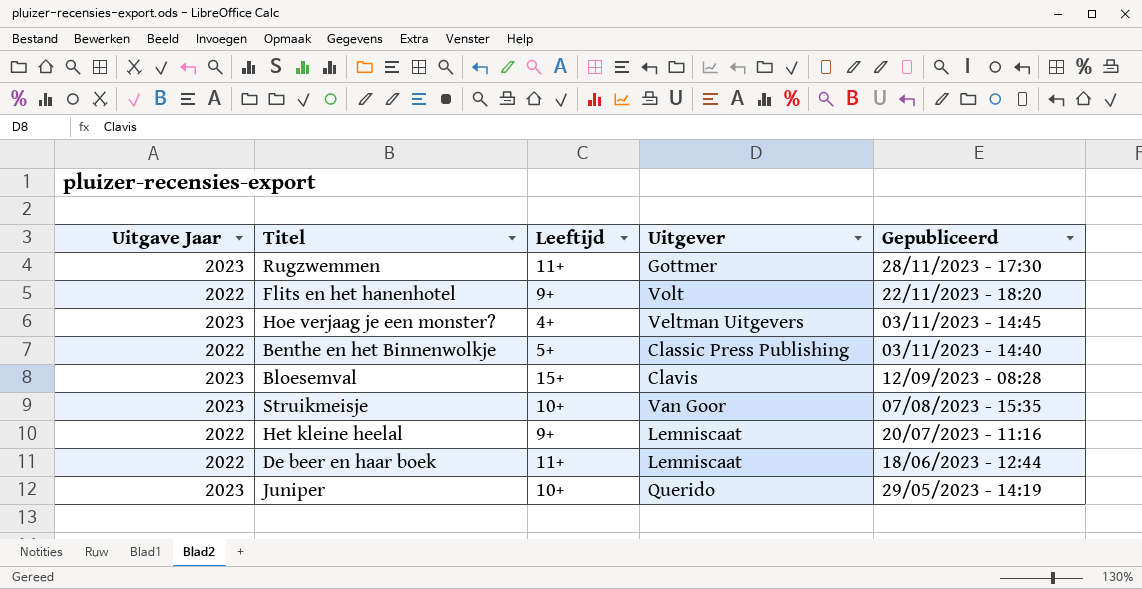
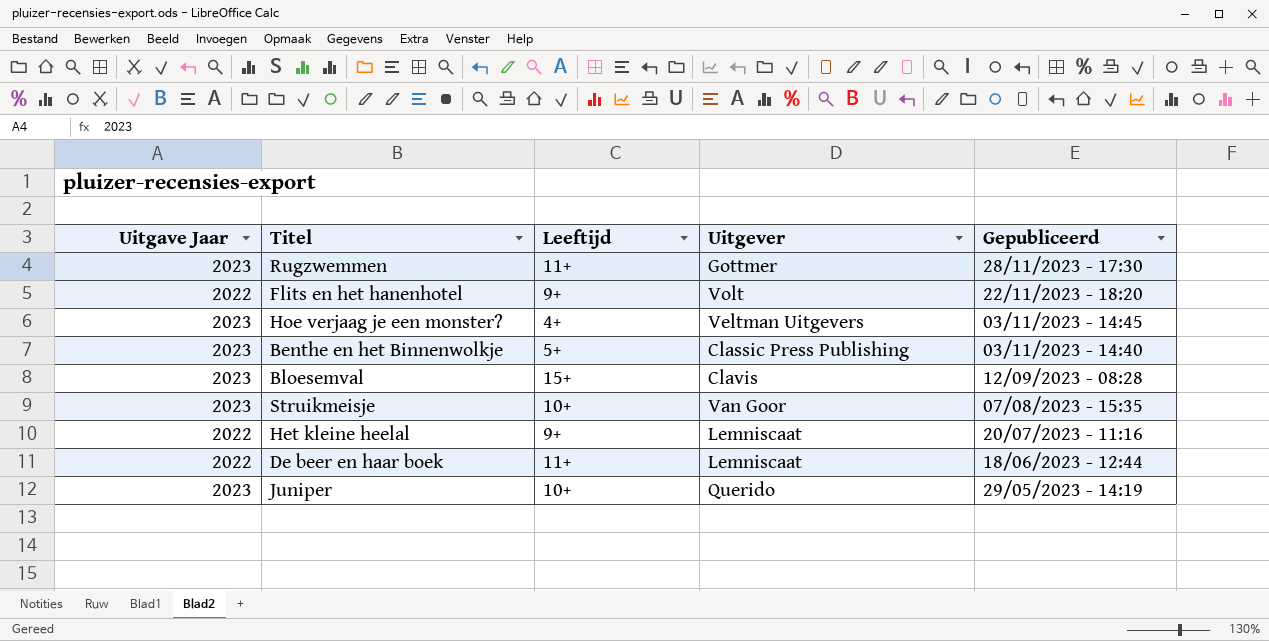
Benthe en het Binnenwolkje | Uitgave Jaar: 2022 -> 2023

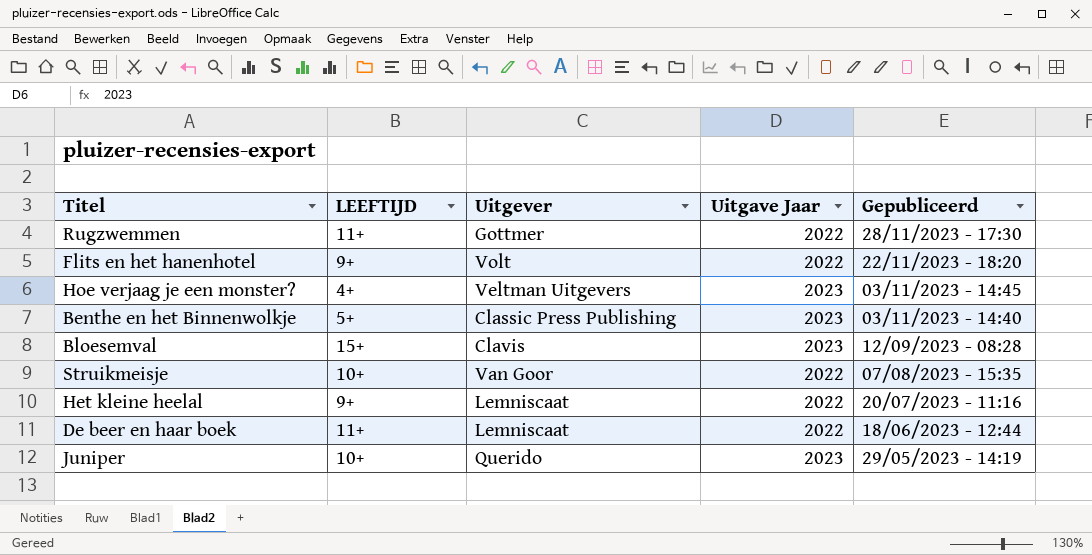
column name: Leeftijd -> LEEFTIJD
column Uitgave Jaar | position: 1 -> 4
Rugzwemmen | Uitgave Jaar: 2023 -> 2022
Struikmeisje | Uitgave Jaar: 2023 -> 2022

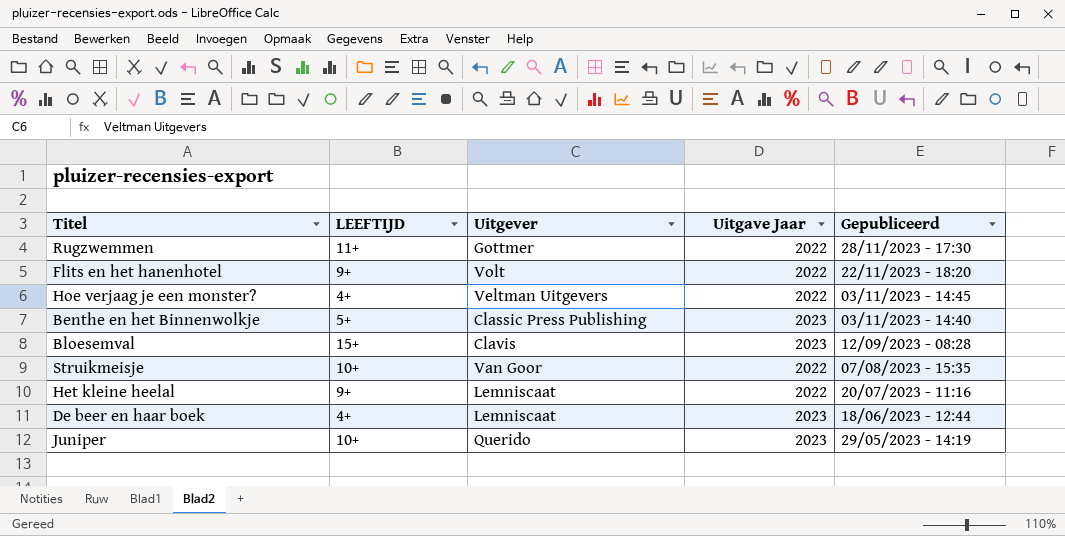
Hoe verjaag je een monster? | Uitgave Jaar: 2023 -> 2022
De beer en haar boek | LEEFTIJD: 11+ -> 4+
De beer en haar boek | Uitgave Jaar: 2022 -> 2023

